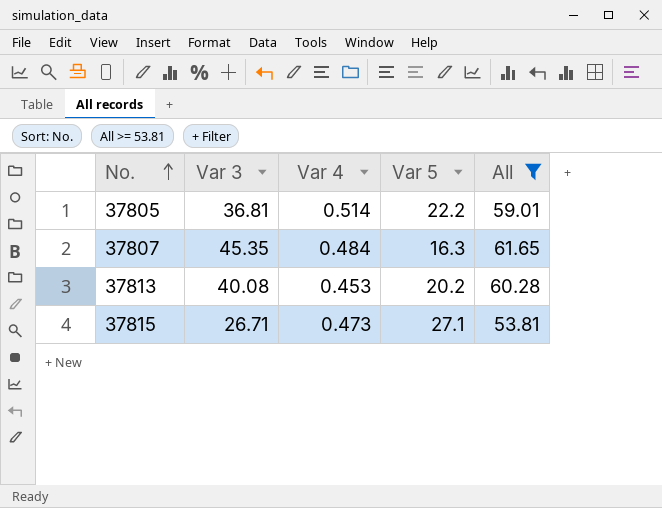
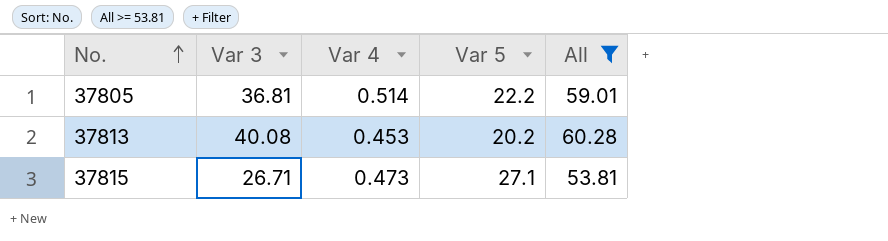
row 37807: 45.35 | 0.484 | 16.3 | 61.65 -> none

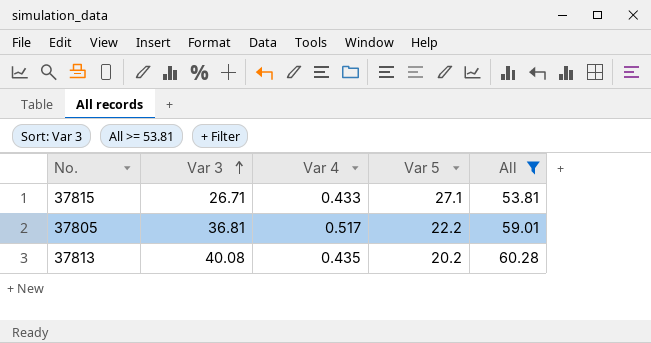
row order: No. ascending -> Var 3 ascending
37815 | Var 4: 0.473 -> 0.433
37805 | Var 4: 0.514 -> 0.517
37813 | Var 4: 0.453 -> 0.435

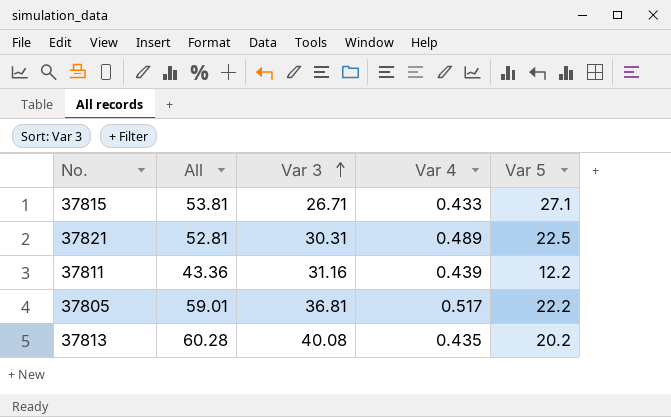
filter: All >= 53.81 -> none
column All | position: 5 -> 2

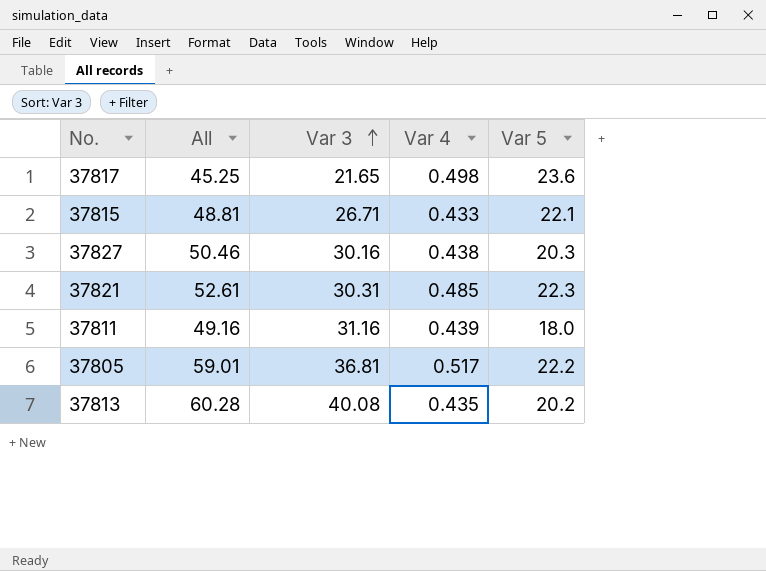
row 37817: none -> 45.25 | 21.65 | 0.498 | 23.6
37815 | All: 53.81 -> 48.81
37815 | Var 5: 27.1 -> 22.1
row 37827: none -> 50.46 | 30.16 | 0.438 | 20.3
37821 | All: 52.81 -> 52.61
37821 | Var 4: 0.489 -> 0.485
37821 | Var 5: 22.5 -> 22.3
37811 | All: 43.36 -> 49.16
37811 | Var 5: 12.2 -> 18.0

